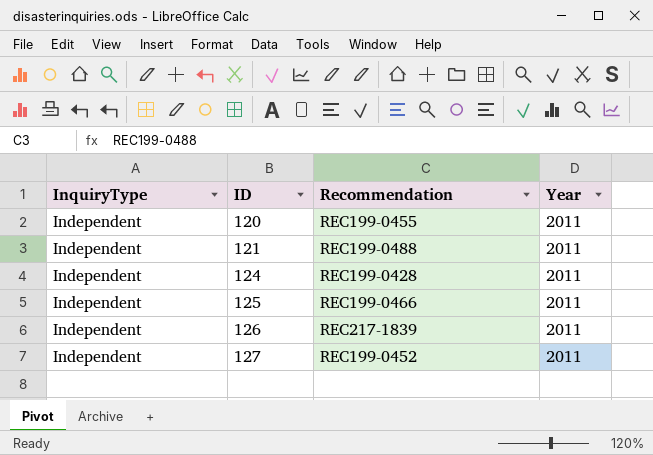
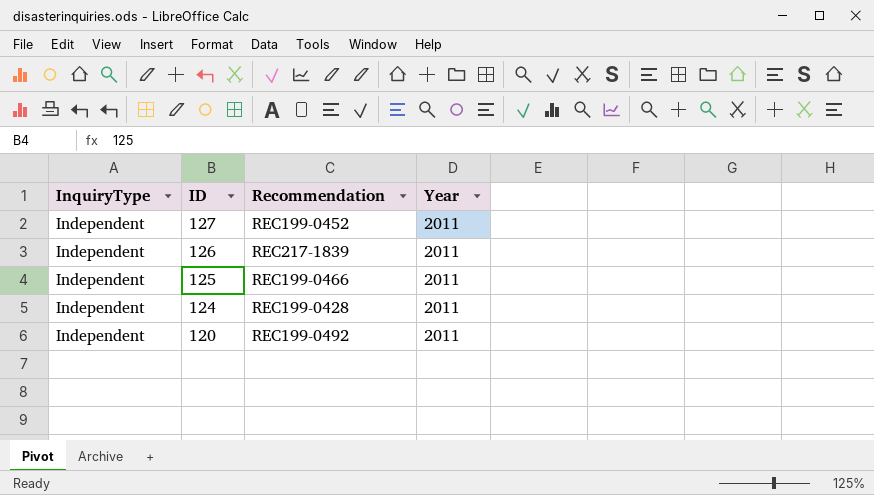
row order: ID ascending -> ID descending
row 121: Independent | REC199-0488 | 2011 -> none
120 | Recommendation: REC199-0455 -> REC199-0492

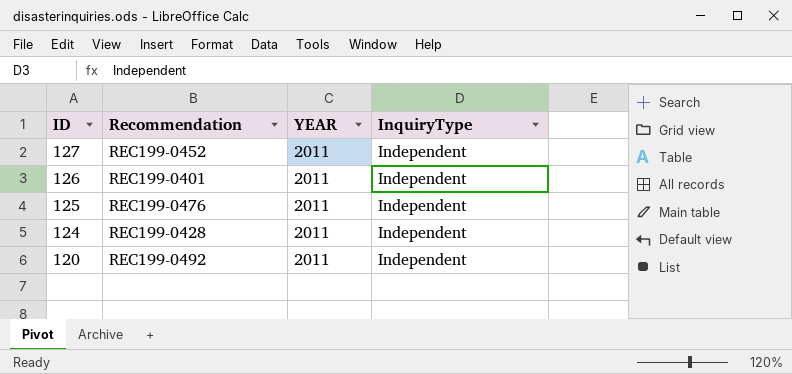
column name: Year -> YEAR
column InquiryType | position: 1 -> 4
126 | Recommendation: REC217-1839 -> REC199-0401
125 | Recommendation: REC199-0466 -> REC199-0476

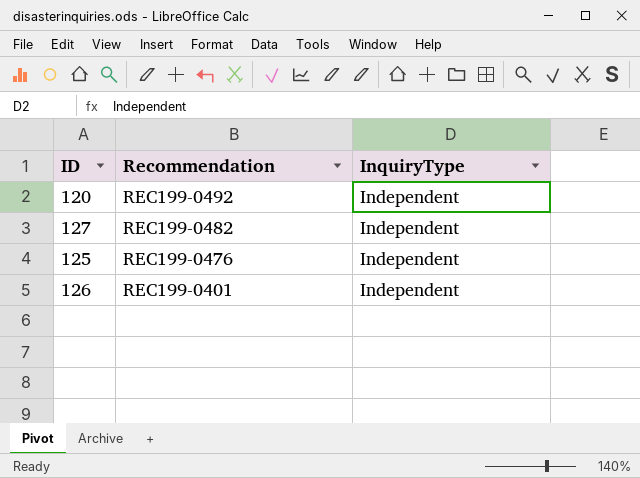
row order: ID descending -> Recommendation descending
column YEAR | position: 3 -> none
row 124: REC199-0428 | 2011 | Independent -> none
127 | Recommendation: REC199-0452 -> REC199-0482

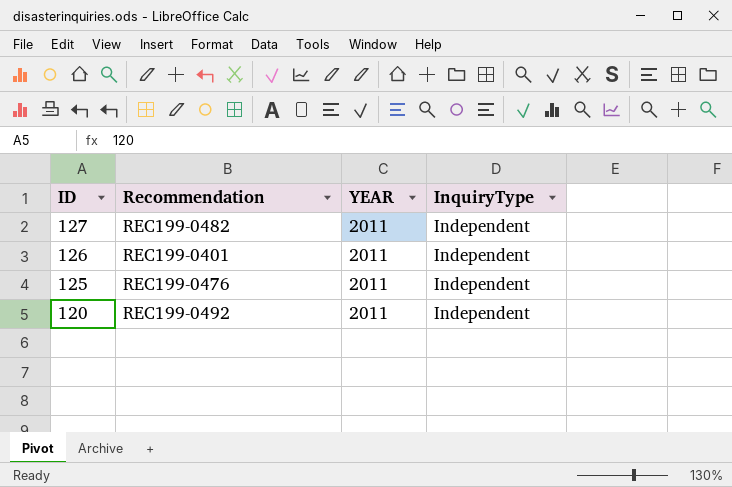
row order: Recommendation descending -> ID descending
column YEAR | position: none -> 3

